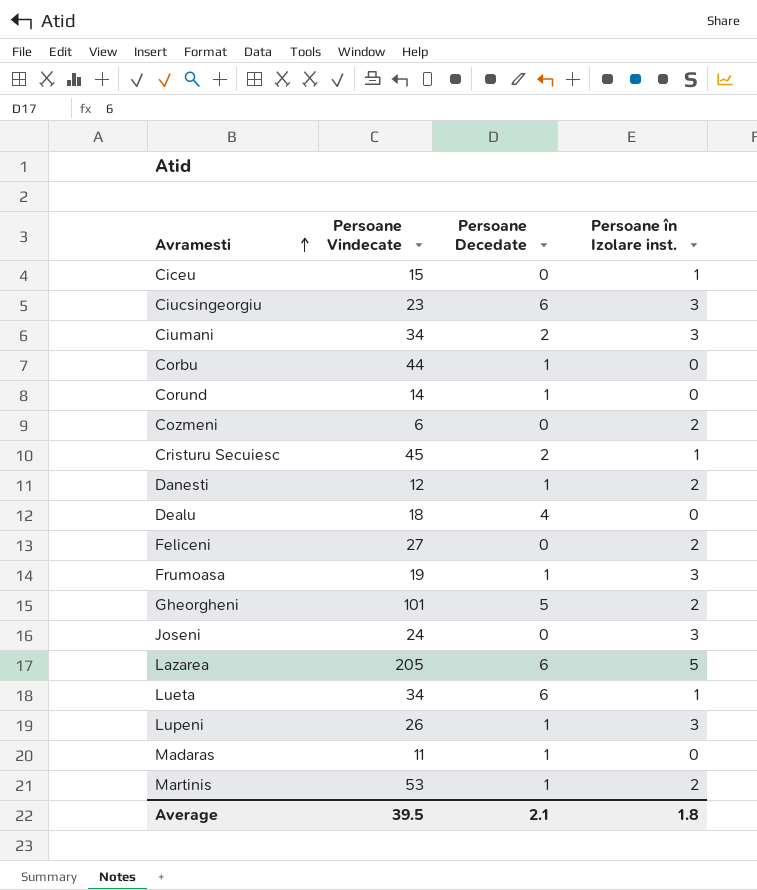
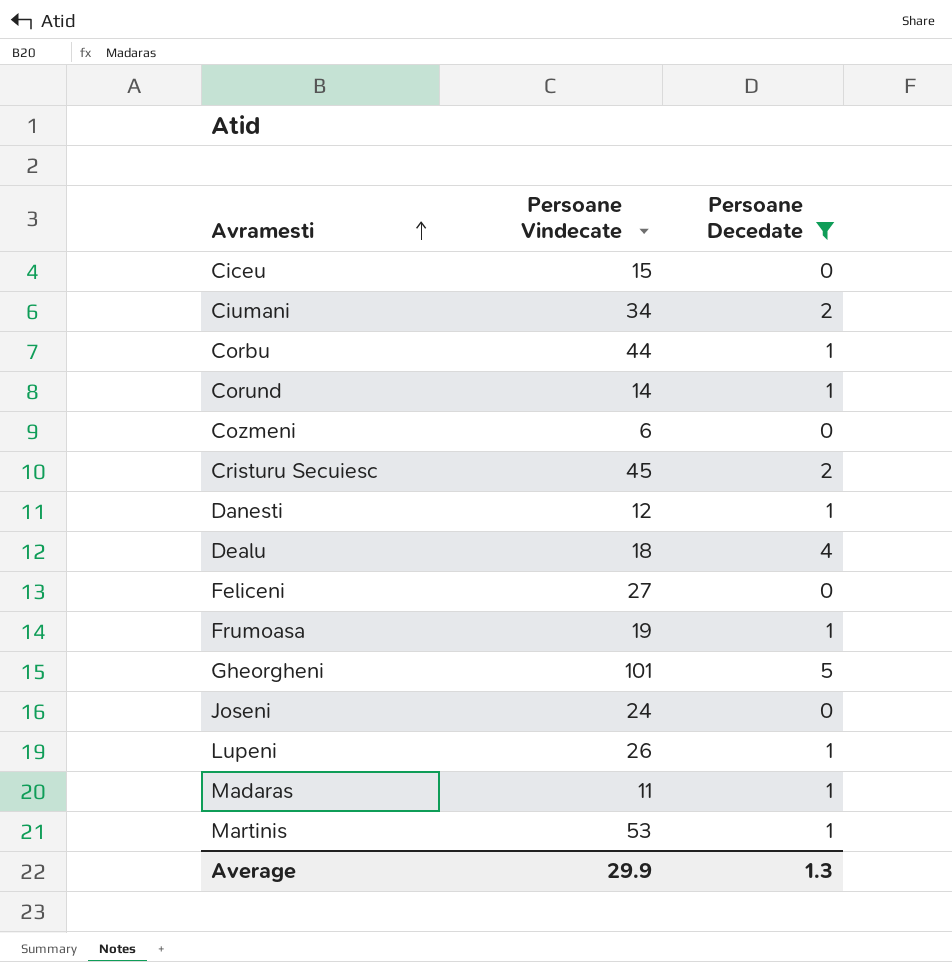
filter: none -> Persoane Decedate != 6
column Persoane în Izolare inst. | position: 4 -> none
Average | Persoane Vindecate: 39.5 -> 29.9
Average | Persoane Decedate: 2.1 -> 1.3

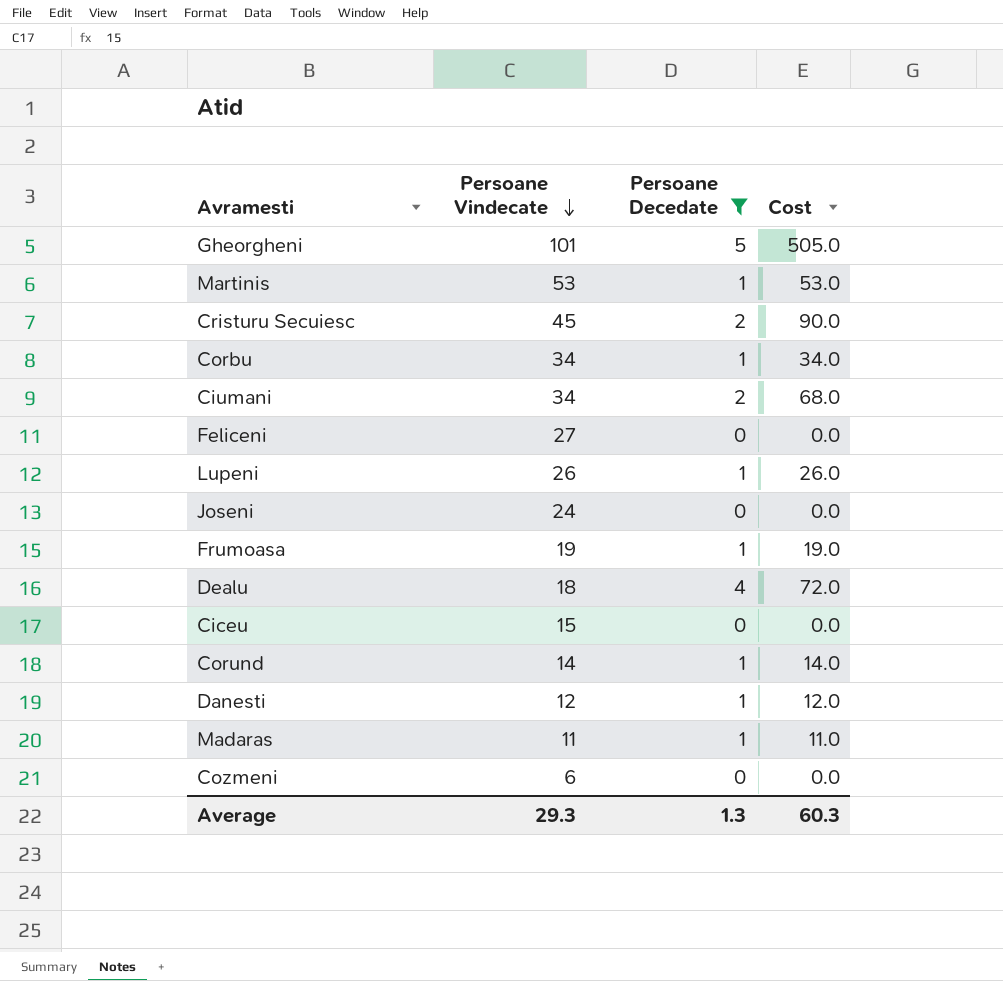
row order: Avramesti ascending -> Persoane Vindecate descending
column Cost | formula: none -> [Persoane Vindecate] * [Persoane Decedate]
Corbu | Persoane Vindecate: 44 -> 34
Average | Persoane Vindecate: 29.9 -> 29.3

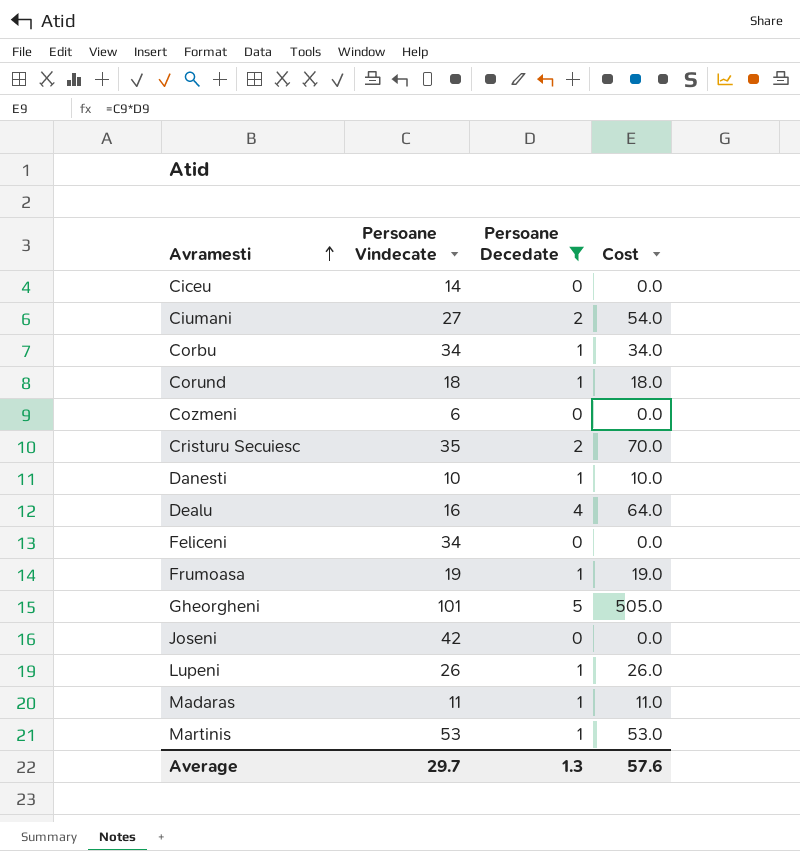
row order: Persoane Vindecate descending -> Avramesti ascending
Ciceu | Persoane Vindecate: 15 -> 14
Ciumani | Persoane Vindecate: 34 -> 27
Ciumani | Cost: 68.0 -> 54.0
Corund | Persoane Vindecate: 14 -> 18
Corund | Cost: 14.0 -> 18.0
Cristuru Secuiesc | Persoane Vindecate: 45 -> 35
Cristuru Secuiesc | Cost: 90.0 -> 70.0
Danesti | Persoane Vindecate: 12 -> 10
Danesti | Cost: 12.0 -> 10.0
Dealu | Persoane Vindecate: 18 -> 16
Dealu | Cost: 72.0 -> 64.0
Feliceni | Persoane Vindecate: 27 -> 34
Joseni | Persoane Vindecate: 24 -> 42
Average | Persoane Vindecate: 29.3 -> 29.7
Average | Cost: 60.3 -> 57.6

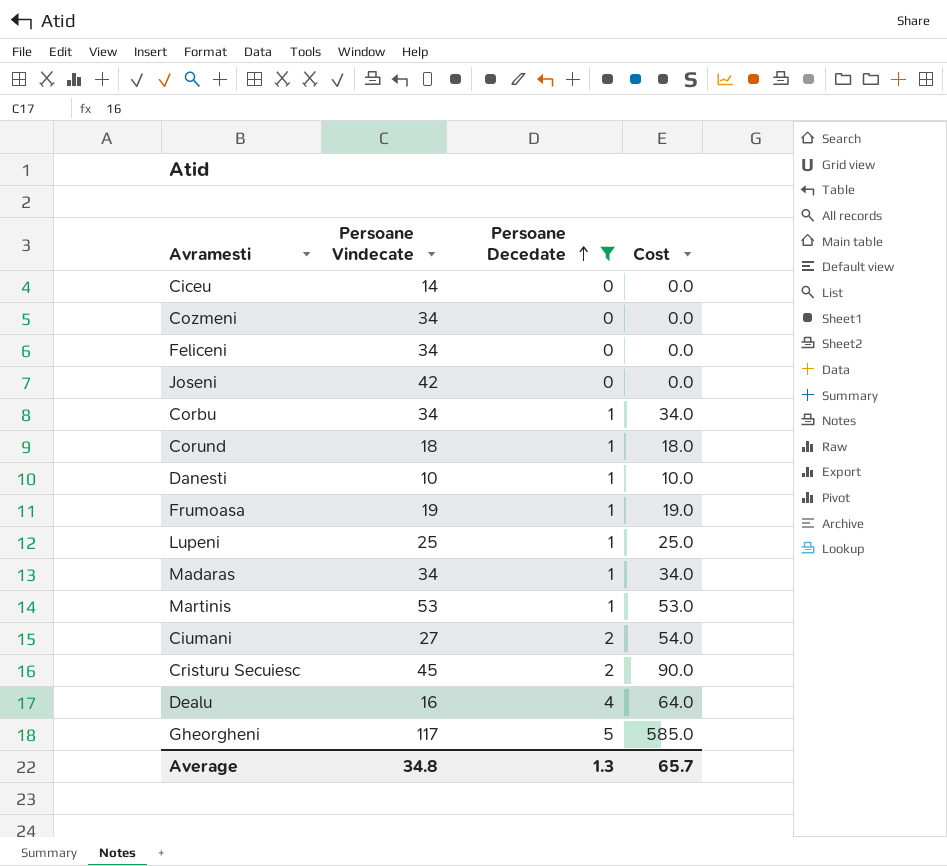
row order: Avramesti ascending -> Persoane Decedate ascending
Cozmeni | Persoane Vindecate: 6 -> 34
Lupeni | Persoane Vindecate: 26 -> 25
Lupeni | Cost: 26.0 -> 25.0
Madaras | Persoane Vindecate: 11 -> 34
Madaras | Cost: 11.0 -> 34.0
Cristuru Secuiesc | Persoane Vindecate: 35 -> 45
Cristuru Secuiesc | Cost: 70.0 -> 90.0
Gheorgheni | Persoane Vindecate: 101 -> 117
Gheorgheni | Cost: 505.0 -> 585.0
Average | Persoane Vindecate: 29.7 -> 34.8
Average | Cost: 57.6 -> 65.7

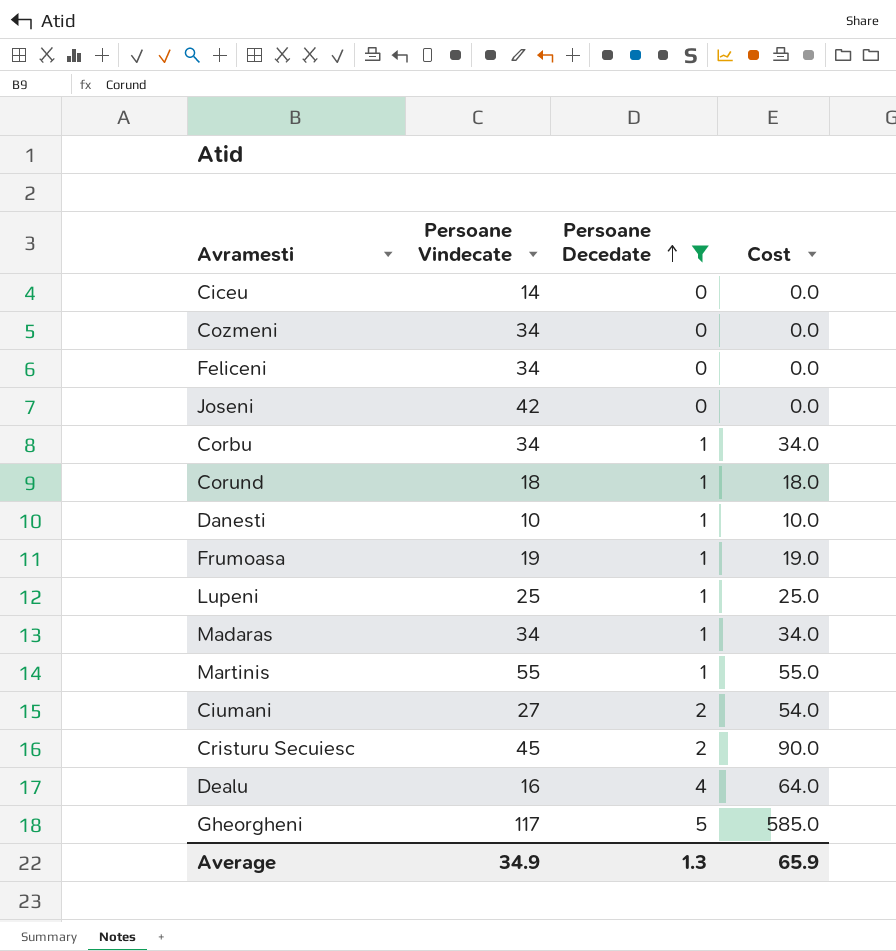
Martinis | Persoane Vindecate: 53 -> 55
Martinis | Cost: 53.0 -> 55.0
Average | Persoane Vindecate: 34.8 -> 34.9
Average | Cost: 65.7 -> 65.9

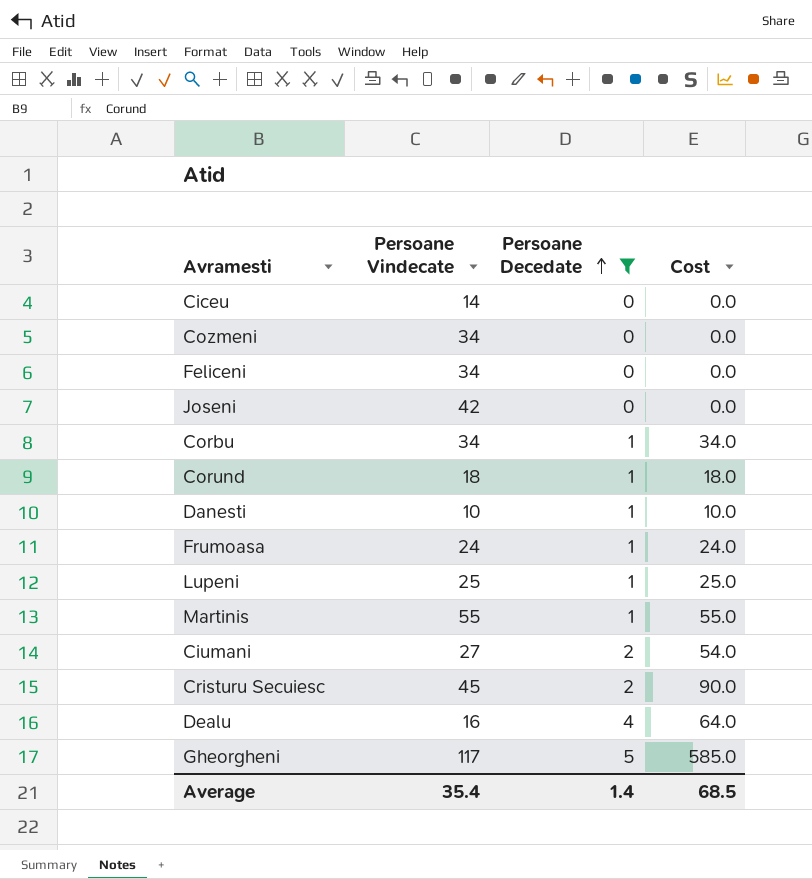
row Madaras: 34 | 1 | 34.0 -> none
Frumoasa | Persoane Vindecate: 19 -> 24
Frumoasa | Cost: 19.0 -> 24.0
Average | Persoane Vindecate: 34.9 -> 35.4
Average | Persoane Decedate: 1.3 -> 1.4
Average | Cost: 65.9 -> 68.5

